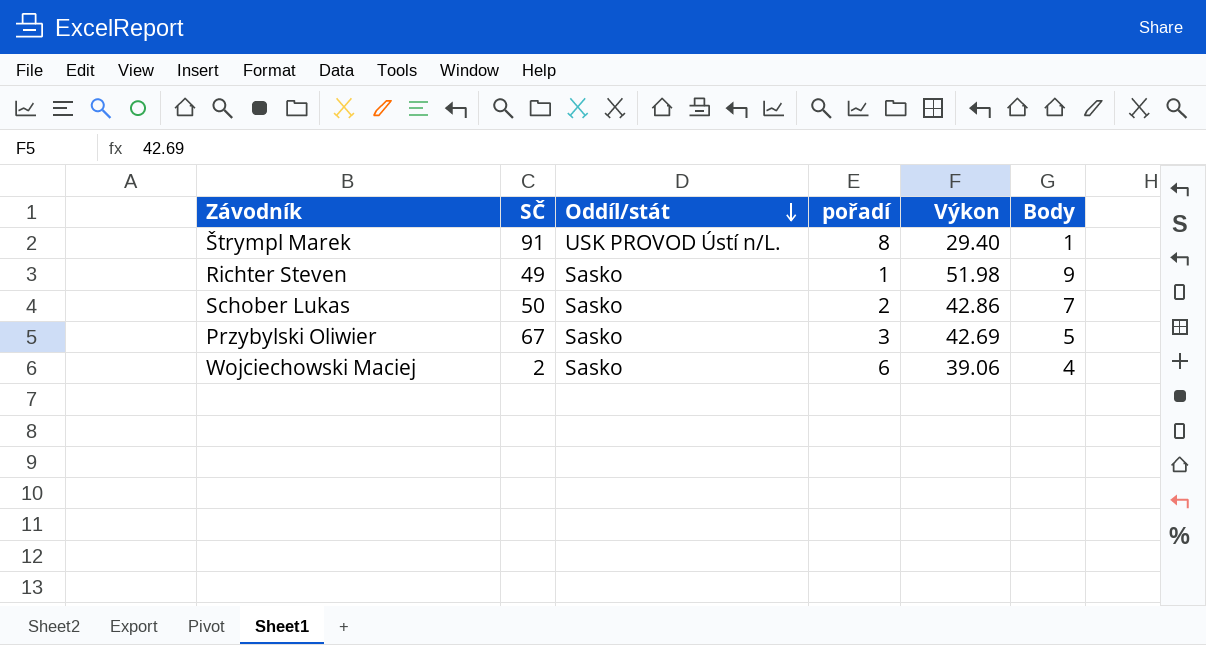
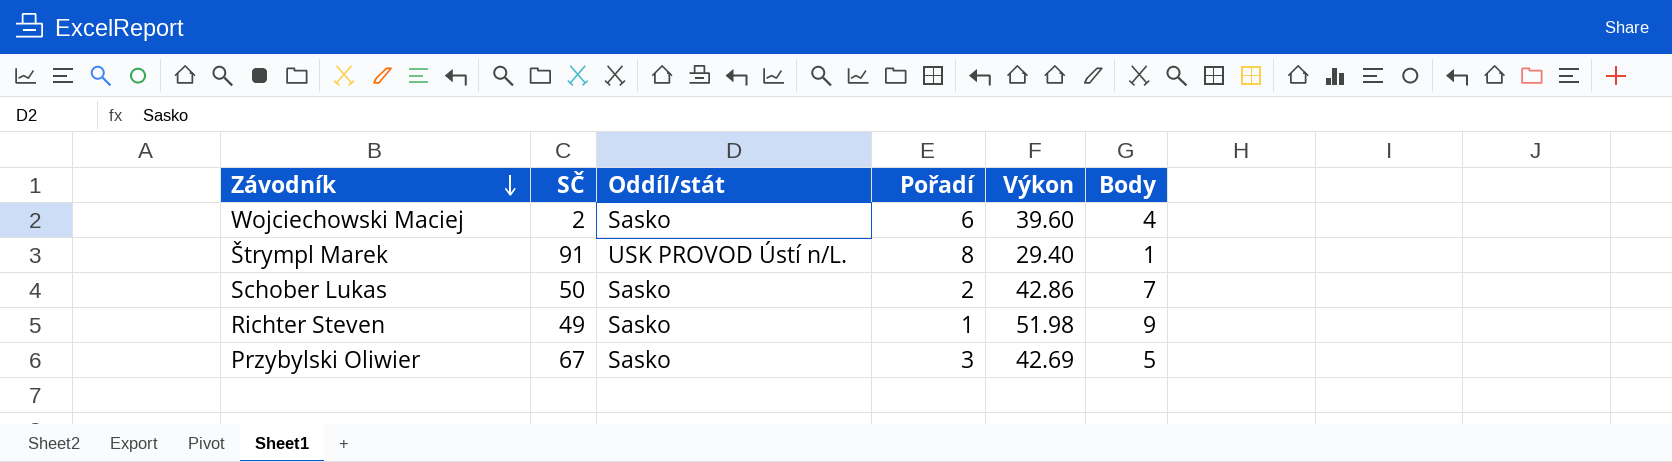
row order: Oddíl/stát descending -> Závodník descending
column name: pořadí -> Pořadí
Wojciechowski Maciej | Výkon: 39.06 -> 39.60

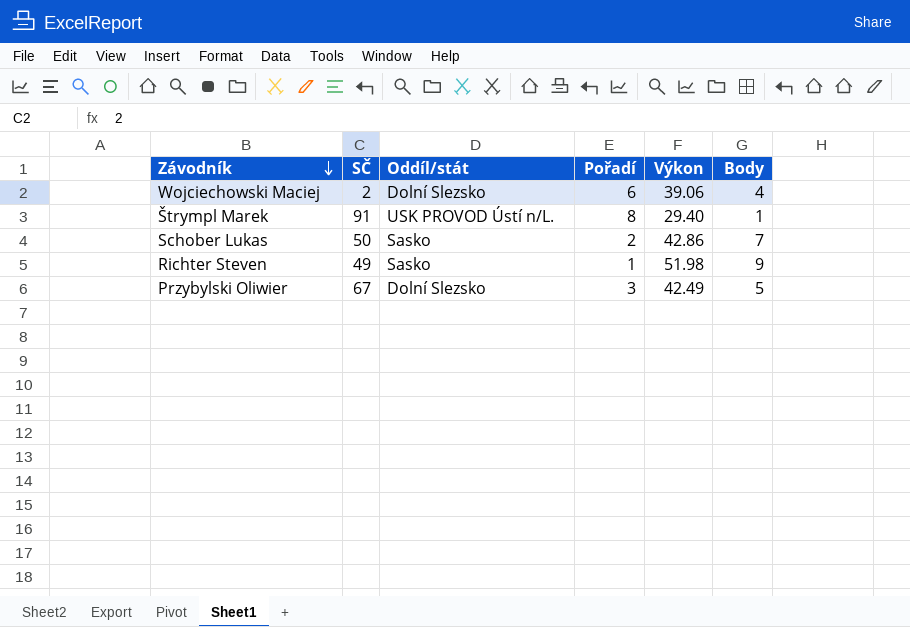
Wojciechowski Maciej | Oddíl/stát: Sasko -> Dolní Slezsko
Wojciechowski Maciej | Výkon: 39.60 -> 39.06
Przybylski Oliwier | Oddíl/stát: Sasko -> Dolní Slezsko
Przybylski Oliwier | Výkon: 42.69 -> 42.49

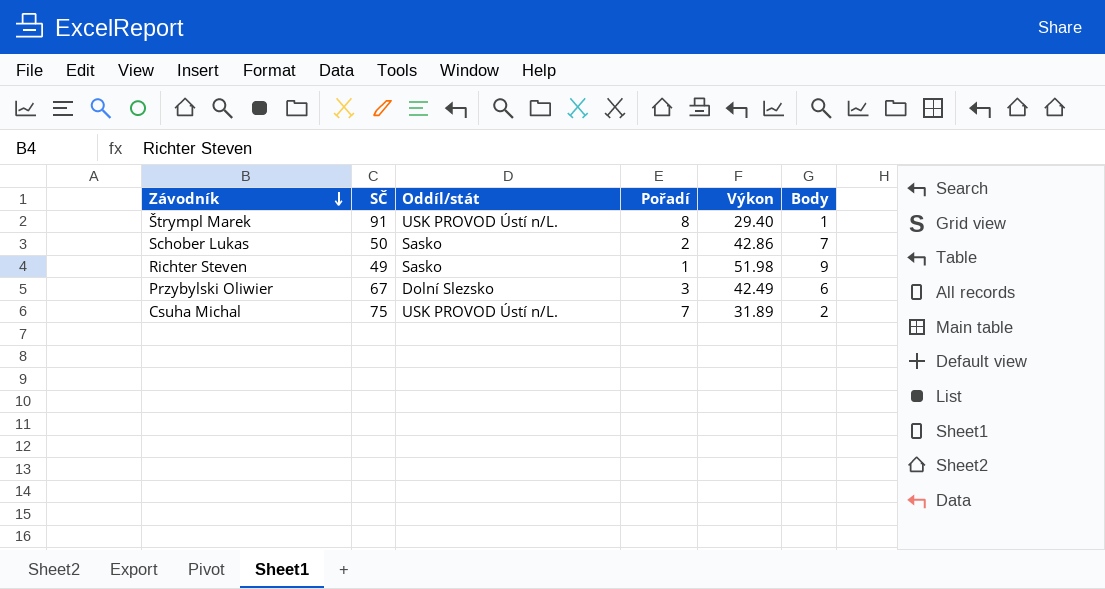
row Wojciechowski Maciej: 2 | Dolní Slezsko | 6 | 39.06 | 4 -> none
Przybylski Oliwier | Body: 5 -> 6
row Csuha Michal: none -> 75 | USK PROVOD Ústí n/L. | 7 | 31.89 | 2

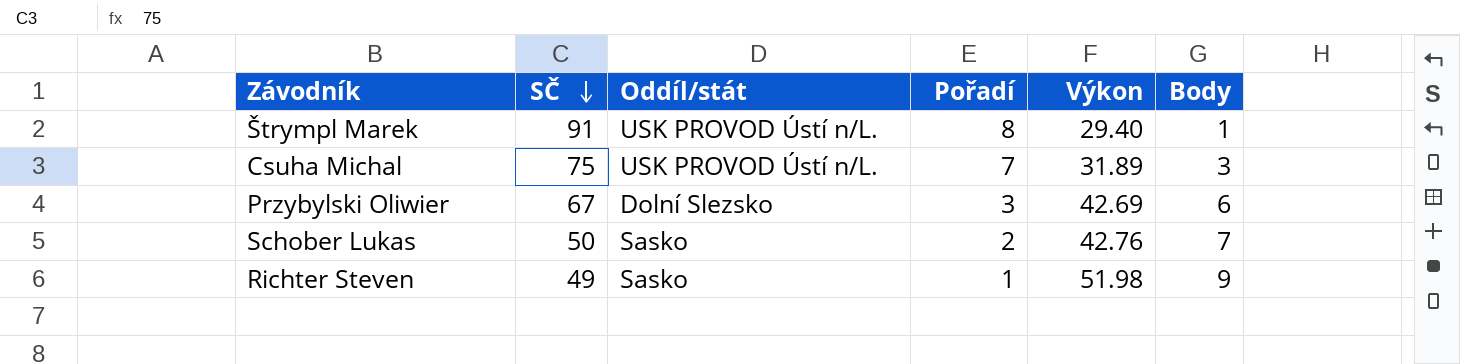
row order: Závodník descending -> SČ descending
Csuha Michal | Body: 2 -> 3
Przybylski Oliwier | Výkon: 42.49 -> 42.69
Schober Lukas | Výkon: 42.86 -> 42.76

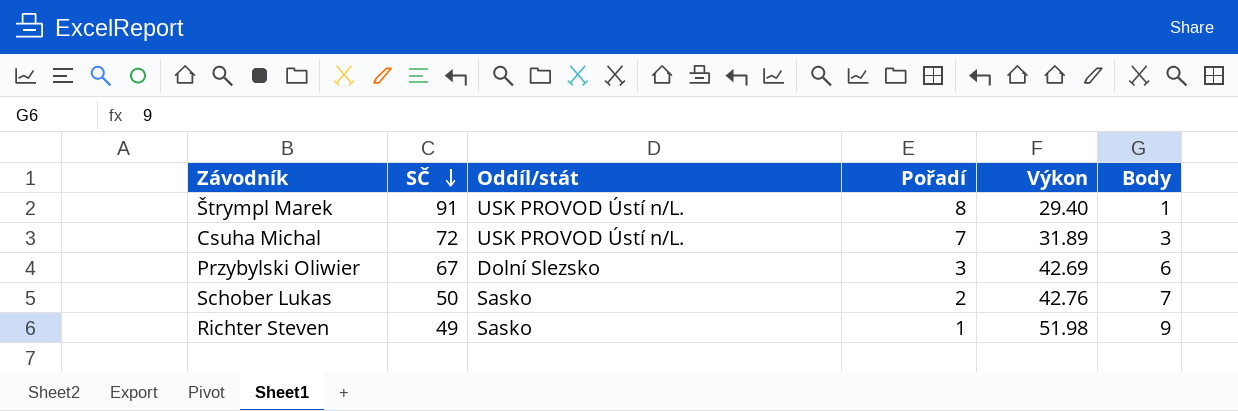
Csuha Michal | SČ: 75 -> 72

